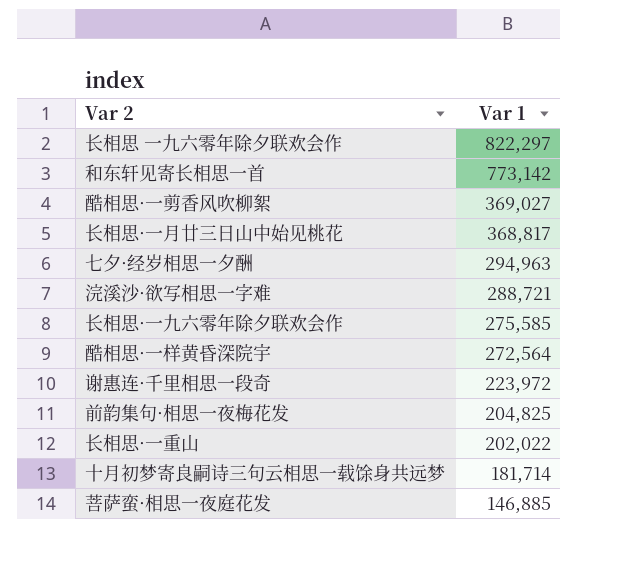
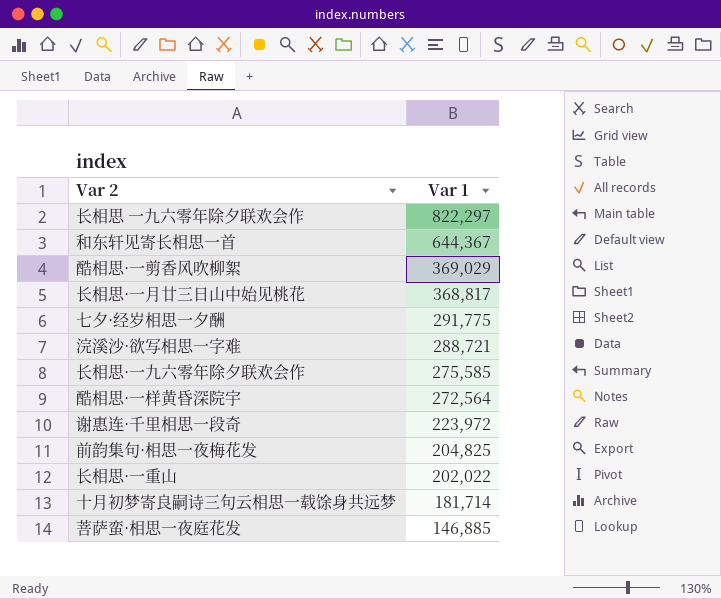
和东轩见寄长相思一首 | Var 1: 773,142 -> 644,367
酷相思·一剪香风吹柳絮 | Var 1: 369,027 -> 369,029
七夕·经岁相思一夕酬 | Var 1: 294,963 -> 291,775

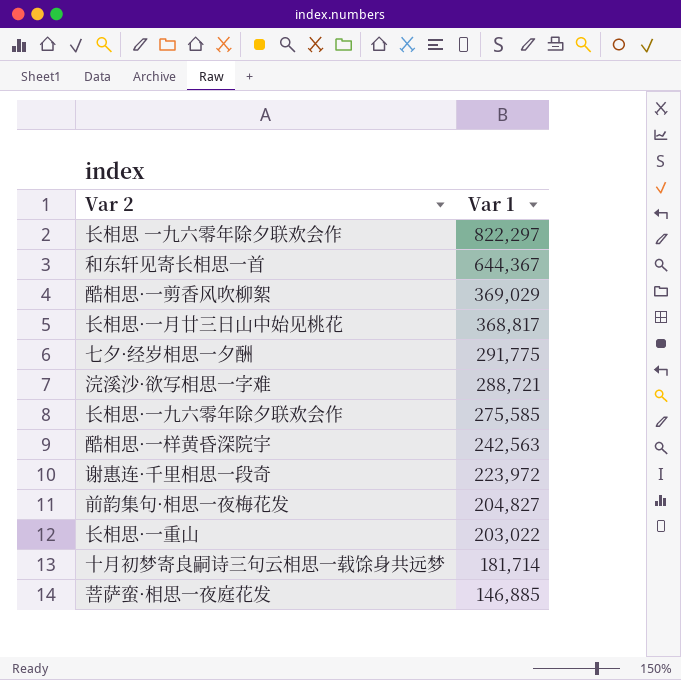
酷相思·一样黄昏深院宇 | Var 1: 272,564 -> 242,563
前韵集句·相思一夜梅花发 | Var 1: 204,825 -> 204,827
长相思·一重山 | Var 1: 202,022 -> 203,022

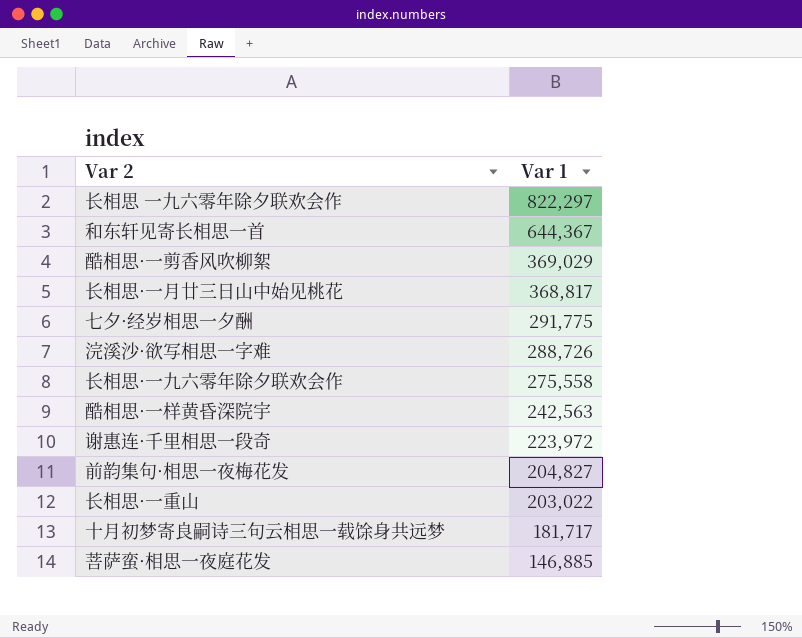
浣溪沙·欲写相思一字难 | Var 1: 288,721 -> 288,726
长相思·一九六零年除夕联欢会作 | Var 1: 275,585 -> 275,558
十月初梦寄良嗣诗三句云相思一载馀身共远梦 | Var 1: 181,714 -> 181,717

